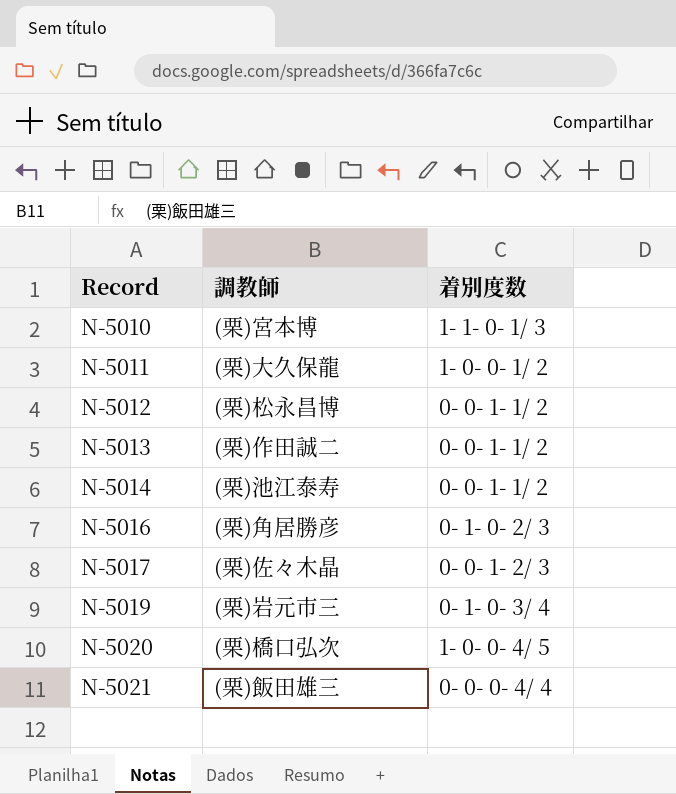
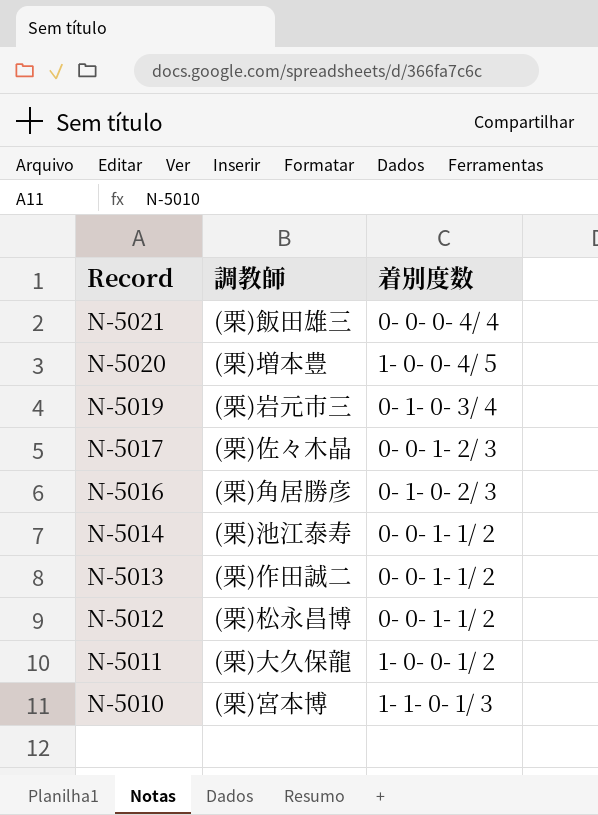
row order: Record ascending -> Record descending
N-5020 | 調教師: (栗)橋口弘次 -> (栗)増本豊

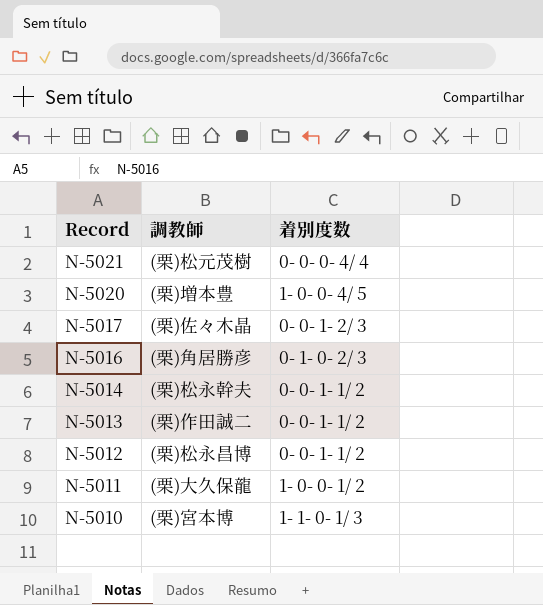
row N-5019: (栗)岩元市三 | 0- 1- 0- 3/ 4 -> none
N-5021 | 調教師: (栗)飯田雄三 -> (栗)松元茂樹
N-5014 | 調教師: (栗)池江泰寿 -> (栗)松永幹夫

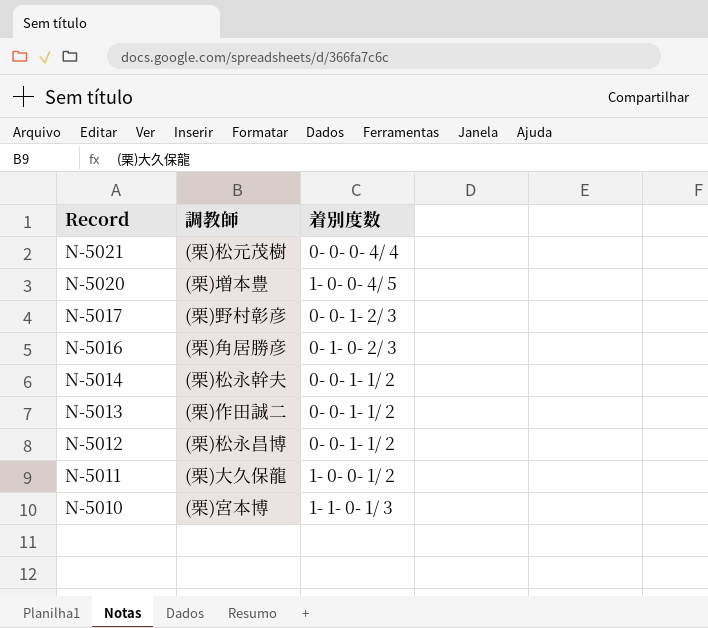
N-5017 | 調教師: (栗)佐々木晶 -> (栗)野村彰彦

